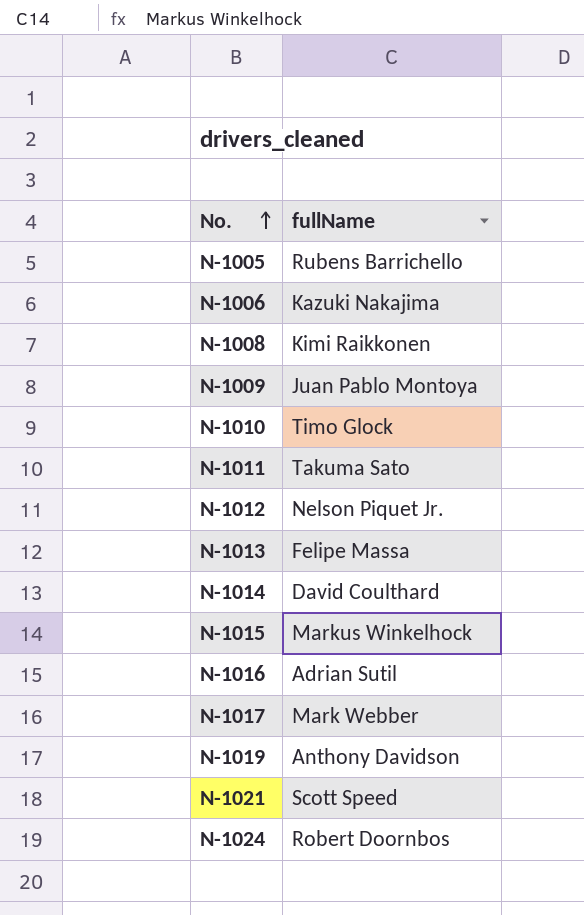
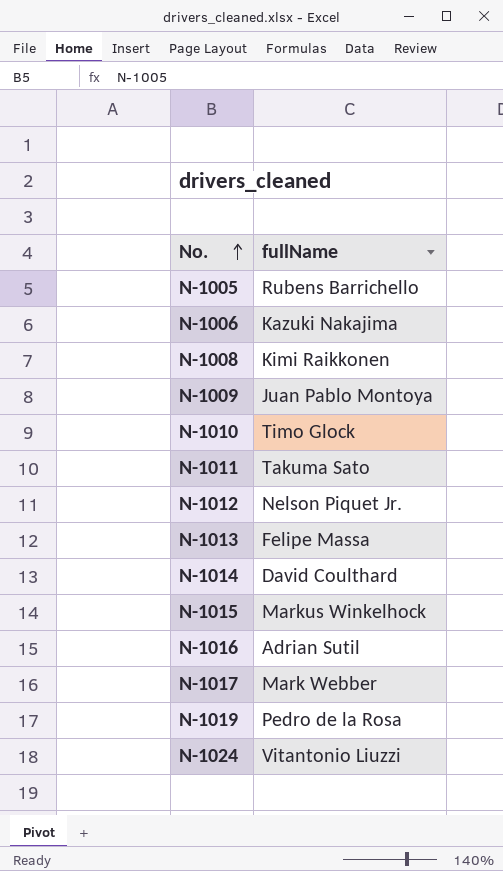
row N-1021: Scott Speed -> none
N-1019 | fullName: Anthony Davidson -> Pedro de la Rosa
N-1024 | fullName: Robert Doornbos -> Vitantonio Liuzzi

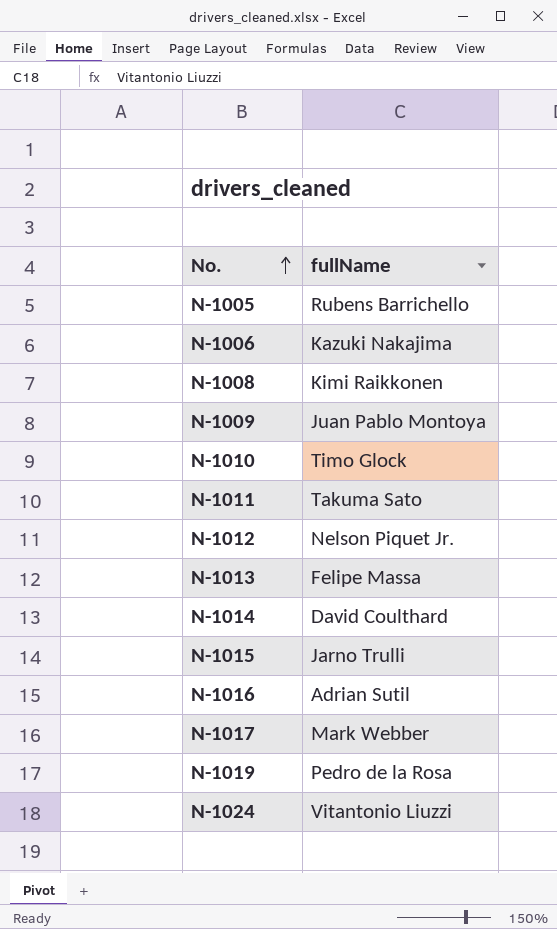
N-1015 | fullName: Markus Winkelhock -> Jarno Trulli

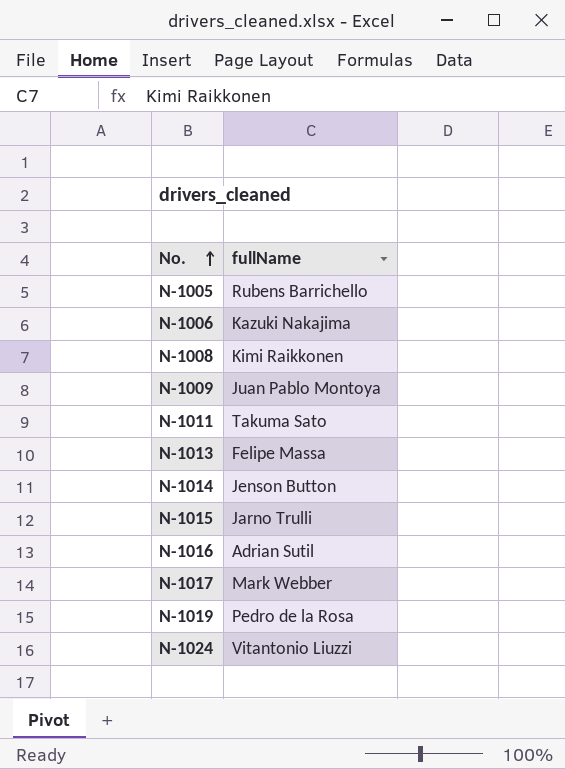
row N-1010: Timo Glock -> none
row N-1012: Nelson Piquet Jr. -> none
N-1014 | fullName: David Coulthard -> Jenson Button

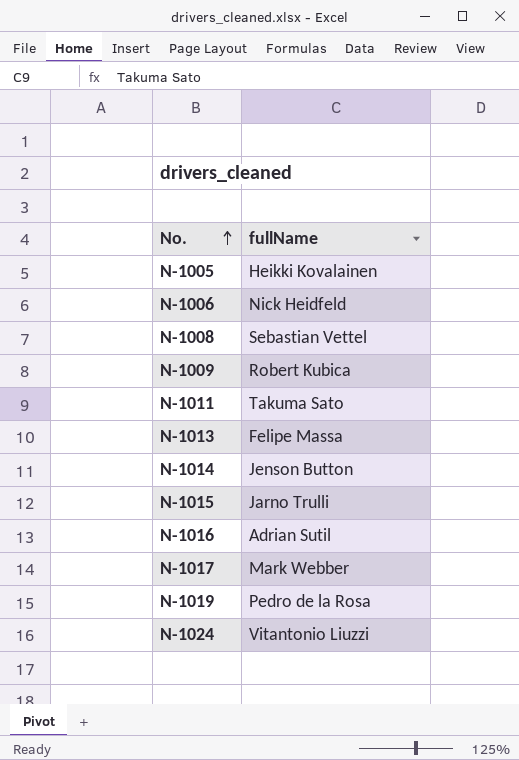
N-1005 | fullName: Rubens Barrichello -> Heikki Kovalainen
N-1006 | fullName: Kazuki Nakajima -> Nick Heidfeld
N-1008 | fullName: Kimi Raikkonen -> Sebastian Vettel
N-1009 | fullName: Juan Pablo Montoya -> Robert Kubica

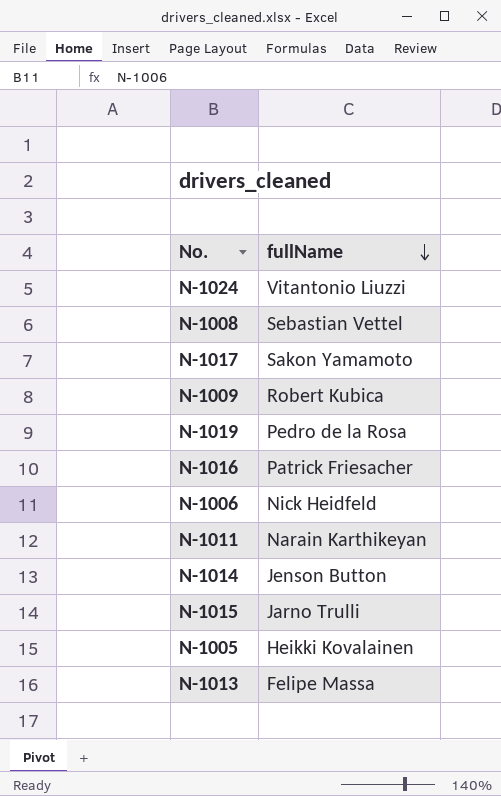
row order: No. ascending -> fullName descending
N-1017 | fullName: Mark Webber -> Sakon Yamamoto
N-1016 | fullName: Adrian Sutil -> Patrick Friesacher
N-1011 | fullName: Takuma Sato -> Narain Karthikeyan

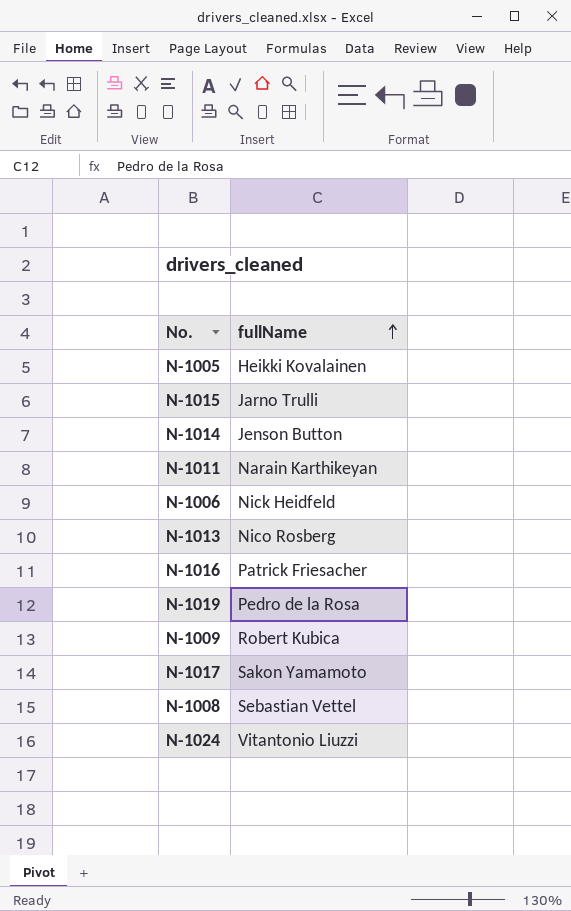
row order: fullName descending -> fullName ascending
N-1013 | fullName: Felipe Massa -> Nico Rosberg

